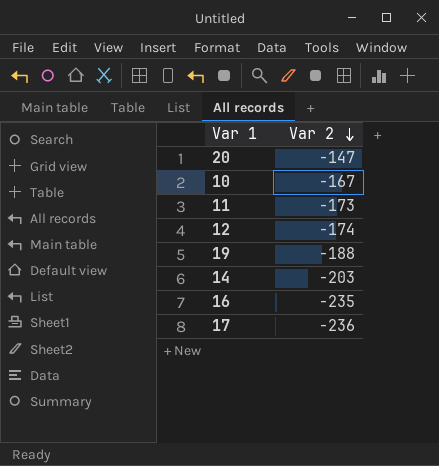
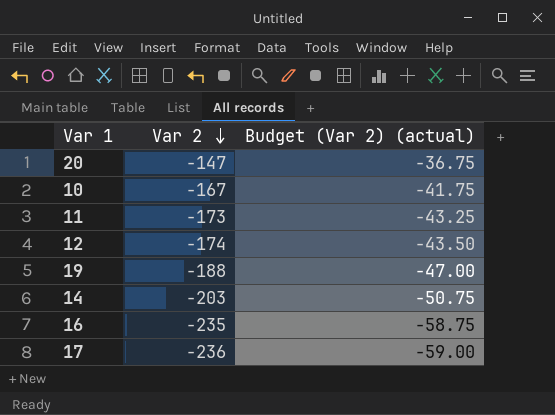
column Budget (Var 2) (actual) | formula: none -> [Var 2] * 0.25

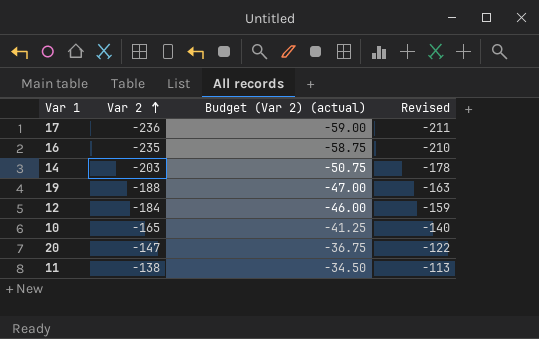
row order: Var 2 descending -> Var 2 ascending
column Revised | formula: none -> [Var 2] + 25
12 | Var 2: -174 -> -184
12 | Budget (Var 2) (actual): -43.50 -> -46.00
10 | Var 2: -167 -> -165
10 | Budget (Var 2) (actual): -41.75 -> -41.25
11 | Var 2: -173 -> -138
11 | Budget (Var 2) (actual): -43.25 -> -34.50

